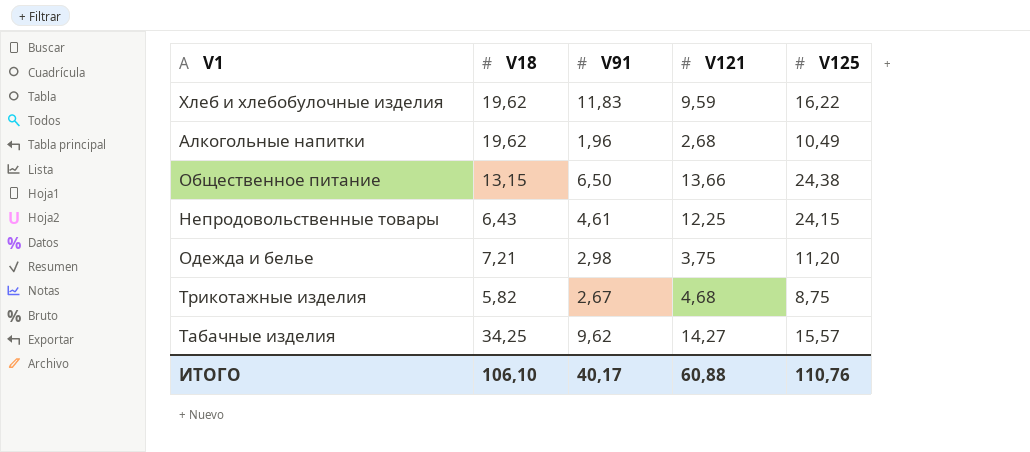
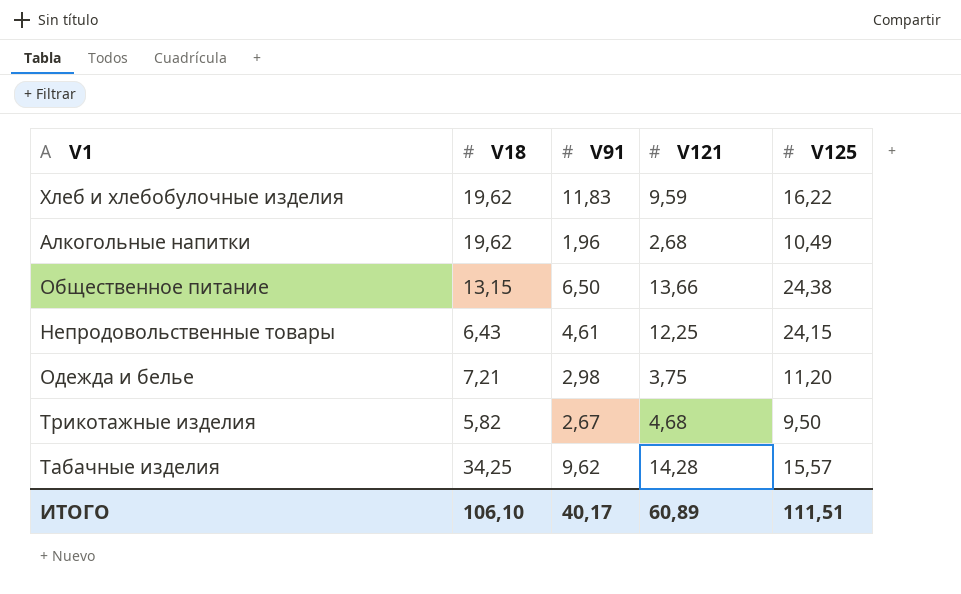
Трикотажные изделия | V125: 8,75 -> 9,50
Табачные изделия | V121: 14,27 -> 14,28
ИТОГО | V121: 60,88 -> 60,89
ИТОГО | V125: 110,76 -> 111,51

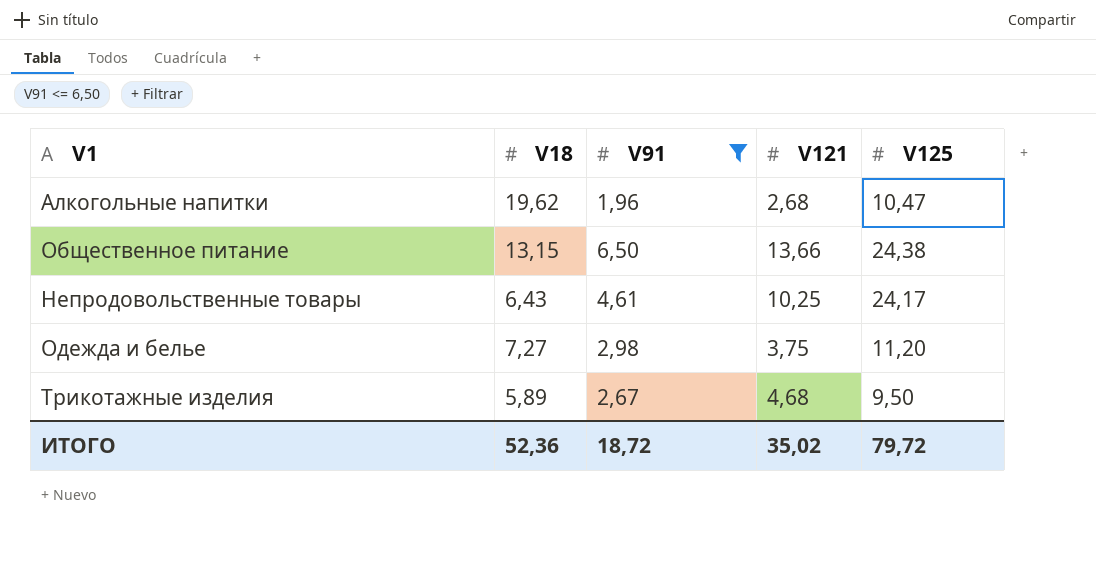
filter: none -> V91 <= 6,50
Алкогольные напитки | V125: 10,49 -> 10,47
Непродовольственные товары | V121: 12,25 -> 10,25
Непродовольственные товары | V125: 24,15 -> 24,17
Одежда и белье | V18: 7,21 -> 7,27
Трикотажные изделия | V18: 5,82 -> 5,89
ИТОГО | V18: 106,10 -> 52,36
ИТОГО | V91: 40,17 -> 18,72
ИТОГО | V121: 60,89 -> 35,02
ИТОГО | V125: 111,51 -> 79,72

